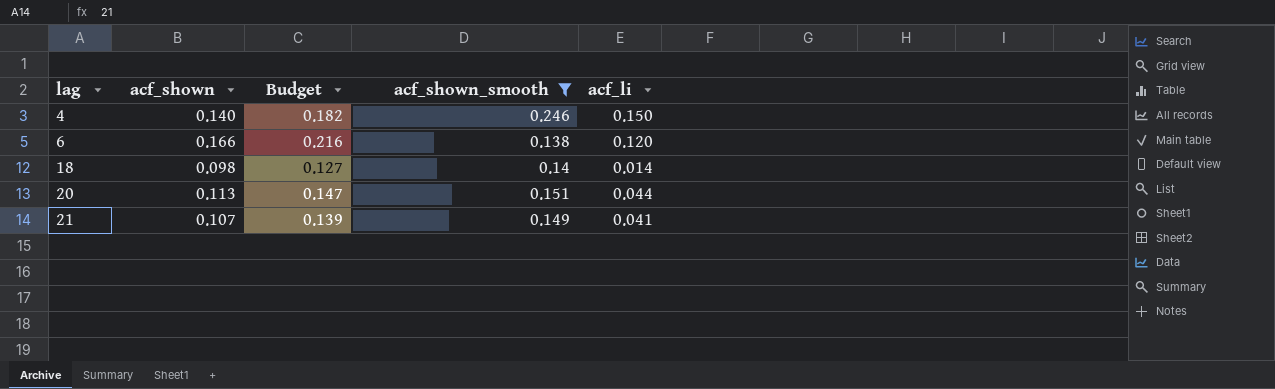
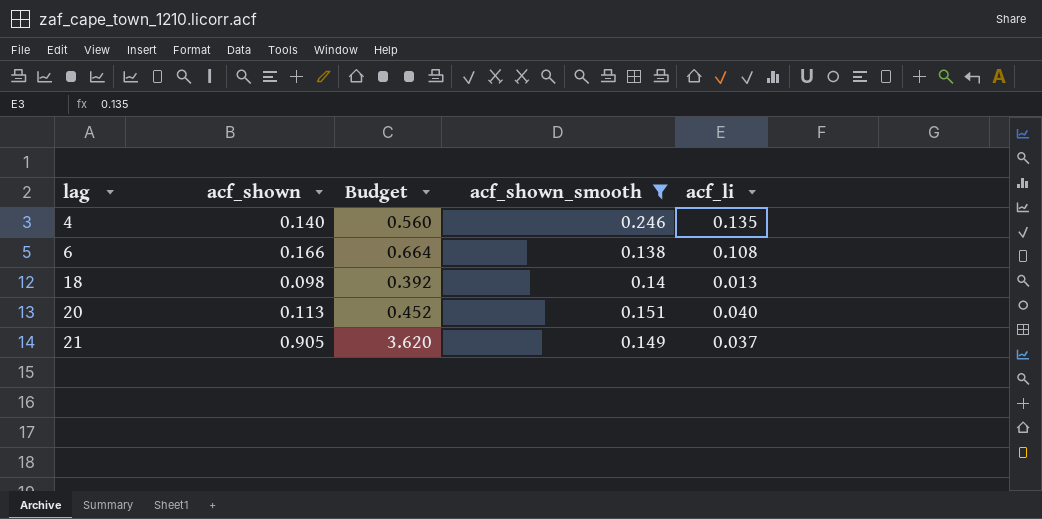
column Budget | formula: [acf_shown] * 1.3 -> [acf_shown] * 4
4 | acf_li: 0.150 -> 0.135
6 | acf_li: 0.120 -> 0.108
18 | acf_li: 0.014 -> 0.013
20 | acf_li: 0.044 -> 0.040
21 | acf_shown: 0.107 -> 0.905
21 | acf_li: 0.041 -> 0.037

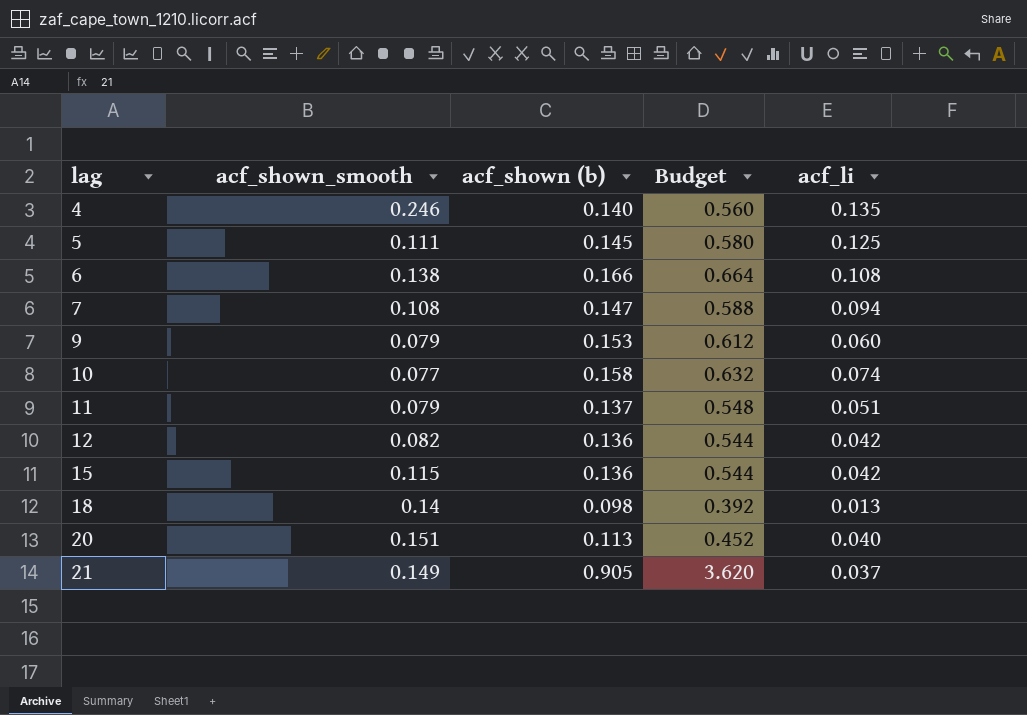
filter: acf_shown_smooth >= 0.138 -> none
column acf_shown_smooth | position: 4 -> 2
column name: acf_shown -> acf_shown (b)

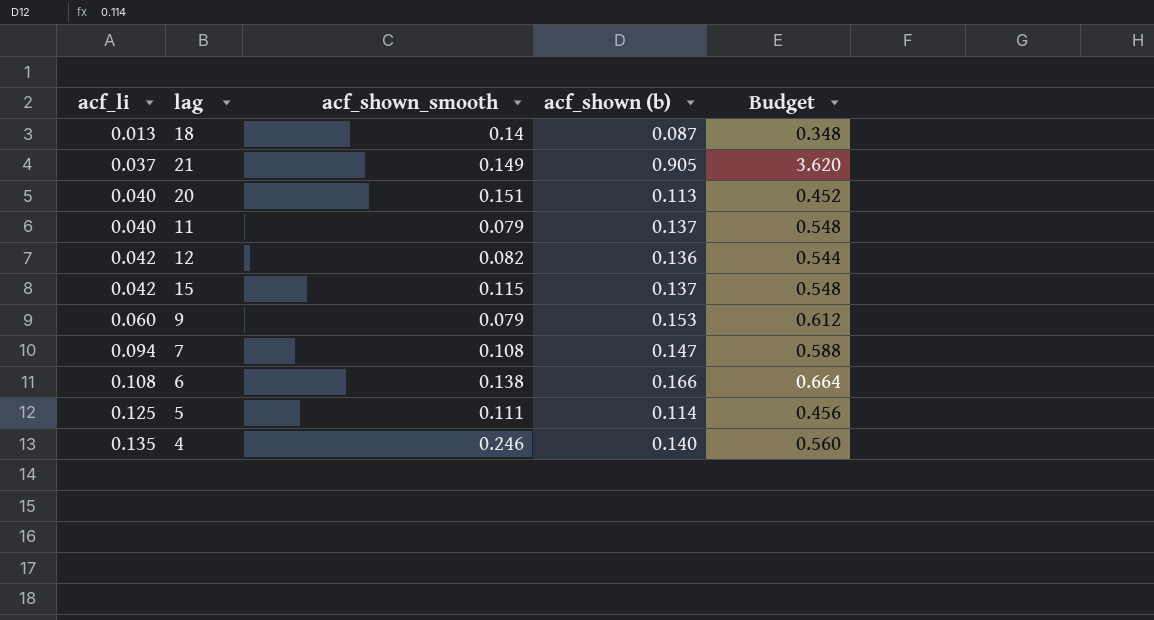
row order: lag ascending -> acf_li ascending
column acf_li | position: 5 -> 1
row 10: 0.077 | 0.158 | 0.632 | 0.074 -> none
18 | acf_shown (b): 0.098 -> 0.087
18 | Budget: 0.392 -> 0.348
11 | acf_li: 0.051 -> 0.040
15 | acf_shown (b): 0.136 -> 0.137
15 | Budget: 0.544 -> 0.548
5 | acf_shown (b): 0.145 -> 0.114
5 | Budget: 0.580 -> 0.456

